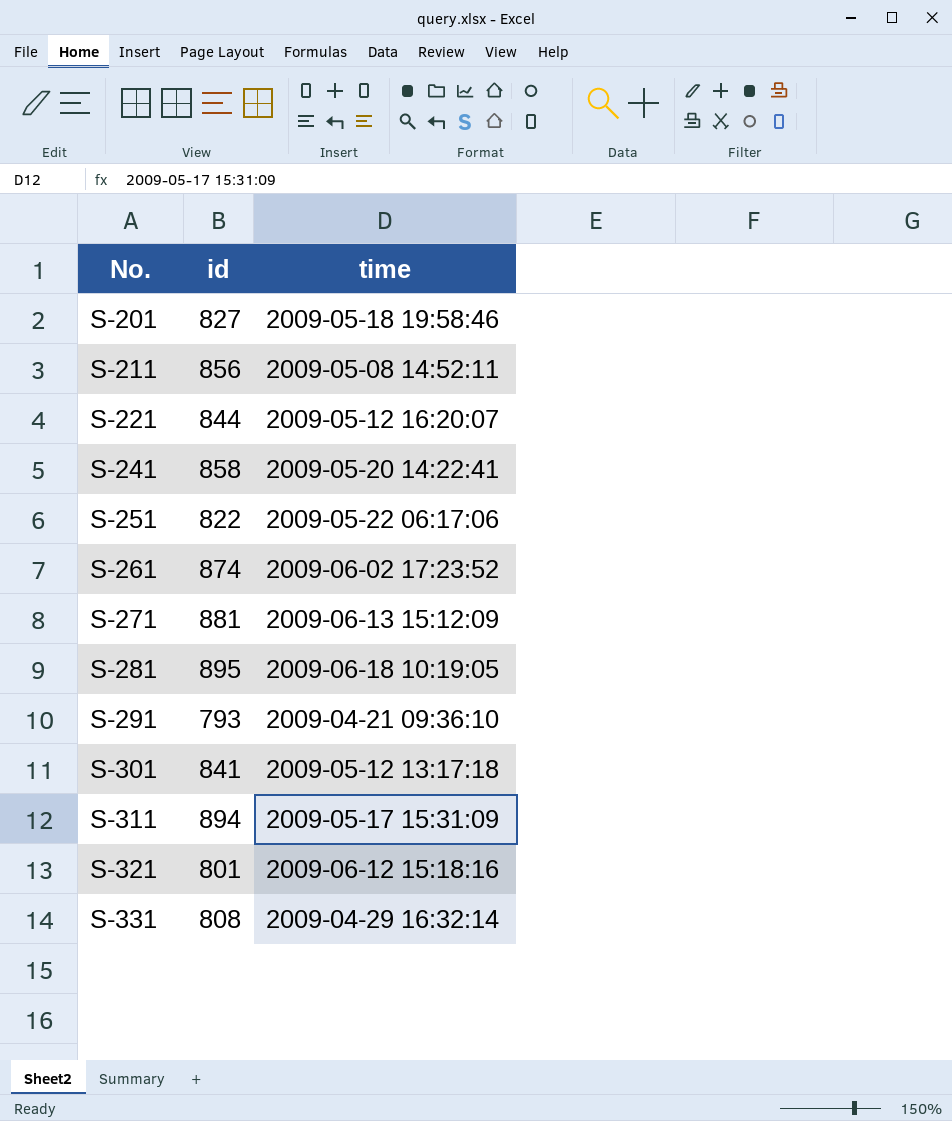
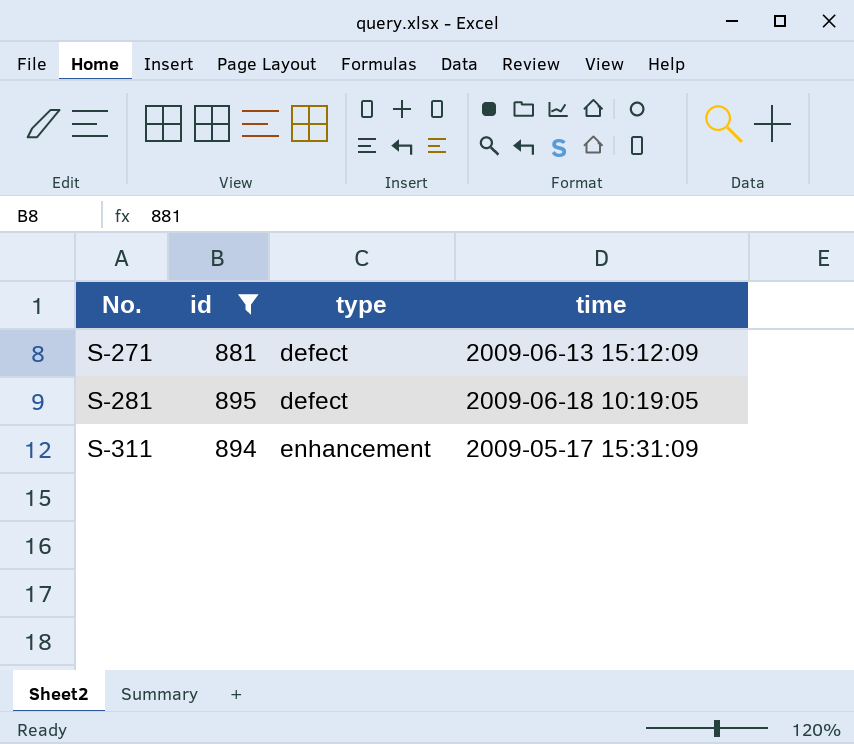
filter: none -> id >= 881
column type | position: none -> 3

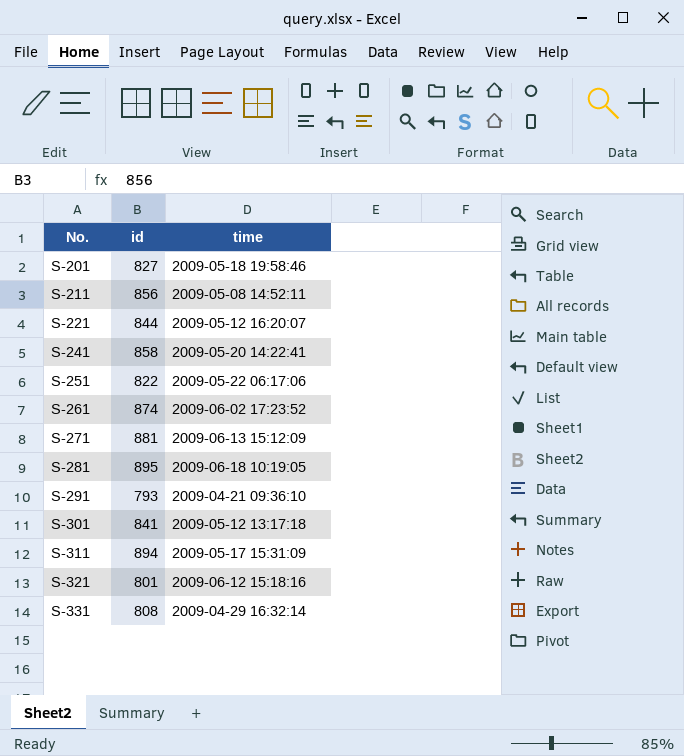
filter: id >= 881 -> none
column type | position: 3 -> none

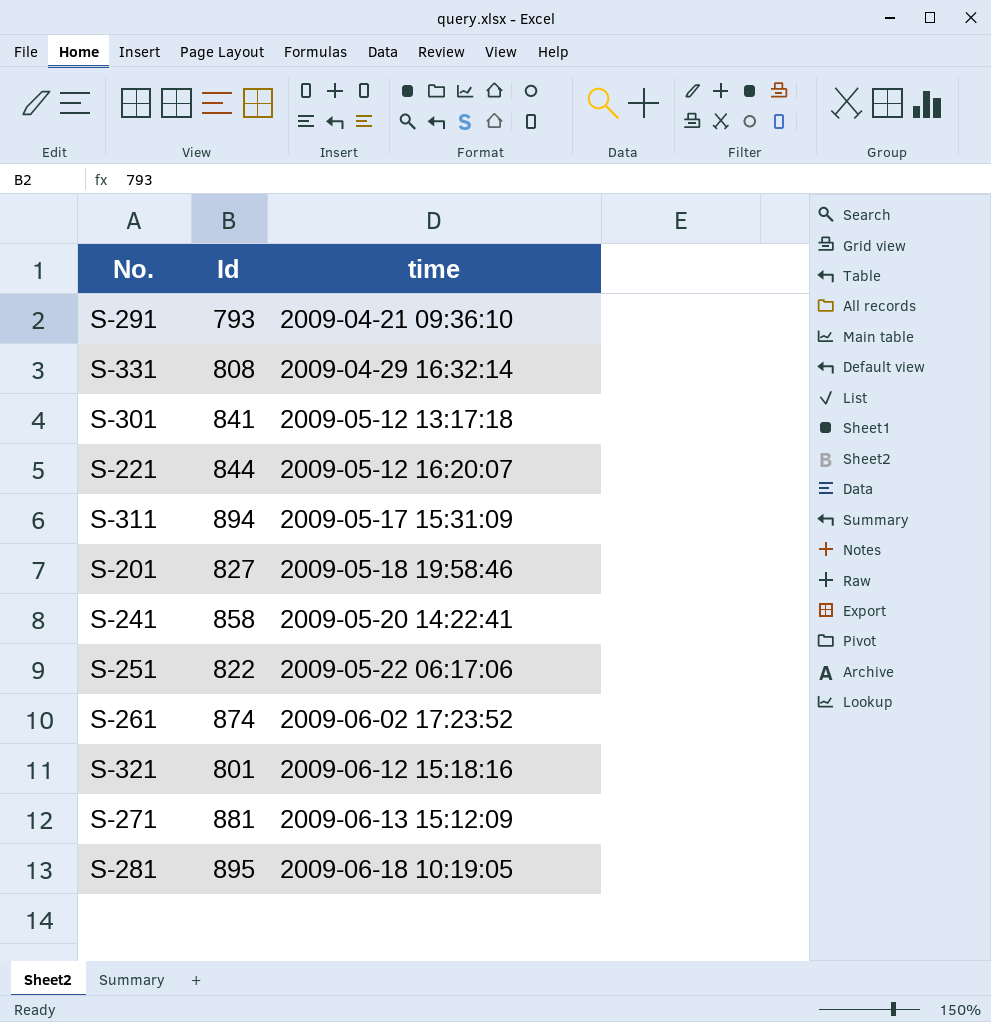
row order: No. ascending -> time ascending
column name: id -> Id
row S-211: 856 | 2009-05-08 14:52:11 -> none

